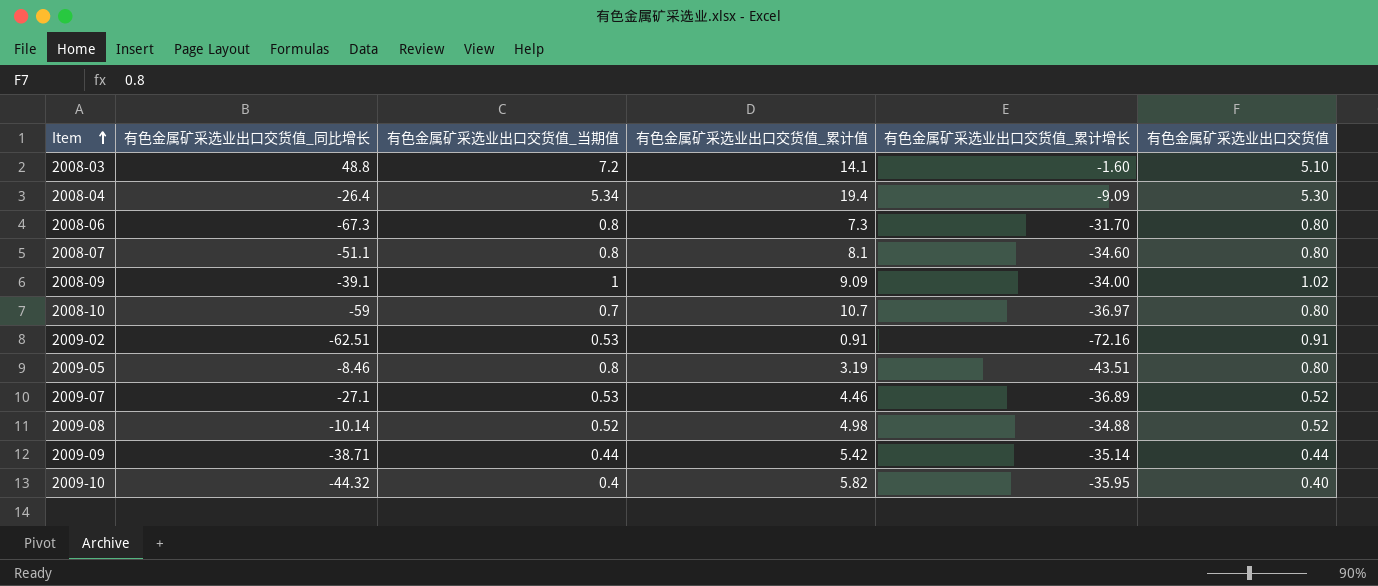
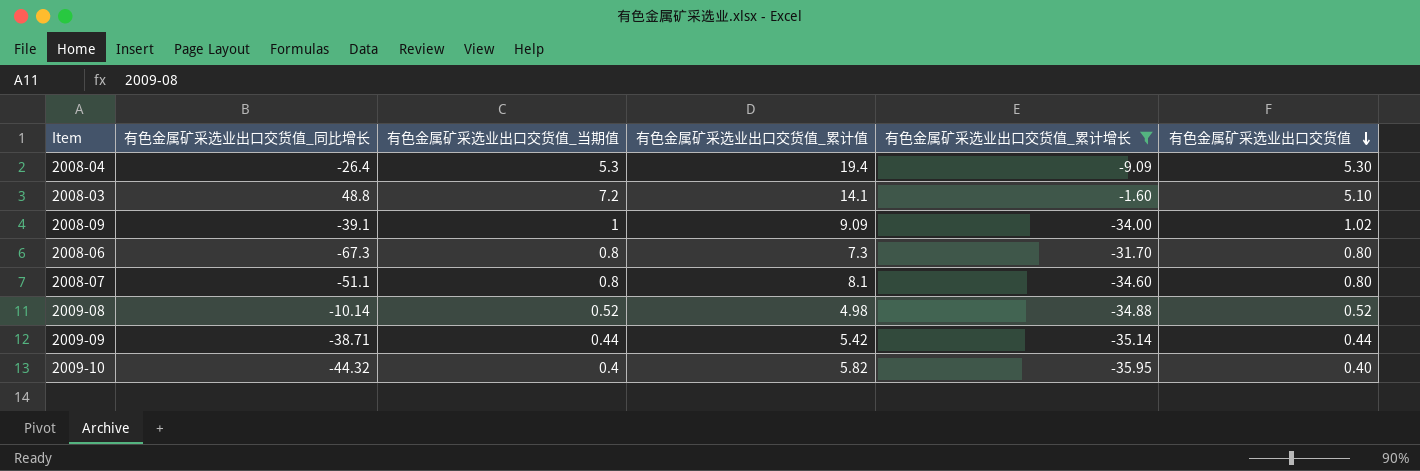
filter: none -> 有色金属矿采选业出口交货值_累计增长 >= -35.95
row order: Item ascending -> 有色金属矿采选业出口交货值 descending
2008-04 | 有色金属矿采选业出口交货值_当期值: 5.34 -> 5.3

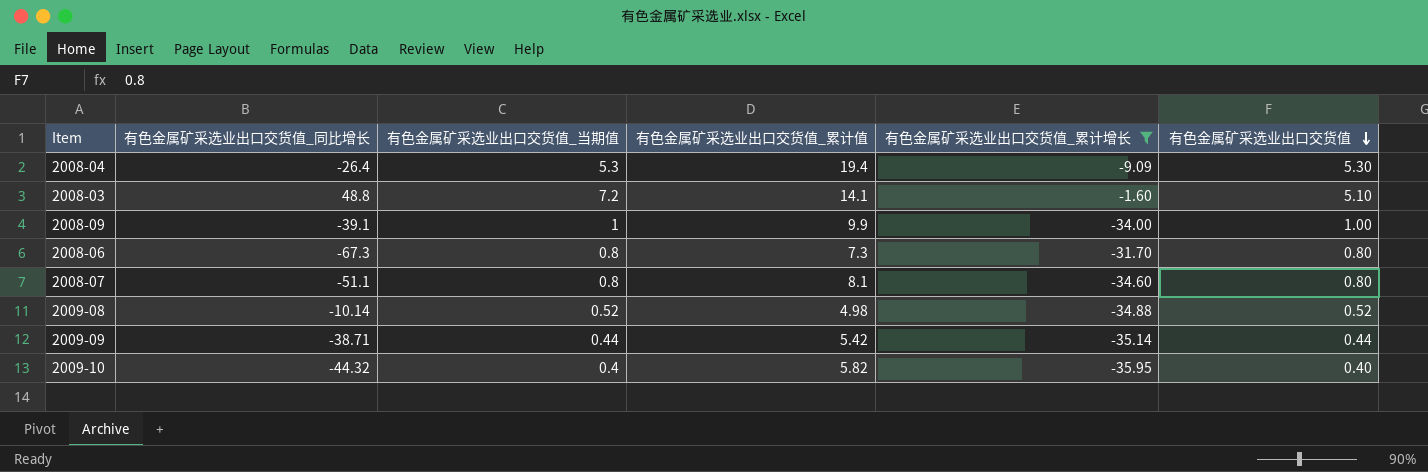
2008-09 | 有色金属矿采选业出口交货值_累计值: 9.09 -> 9.9
2008-09 | 有色金属矿采选业出口交货值: 1.02 -> 1.00

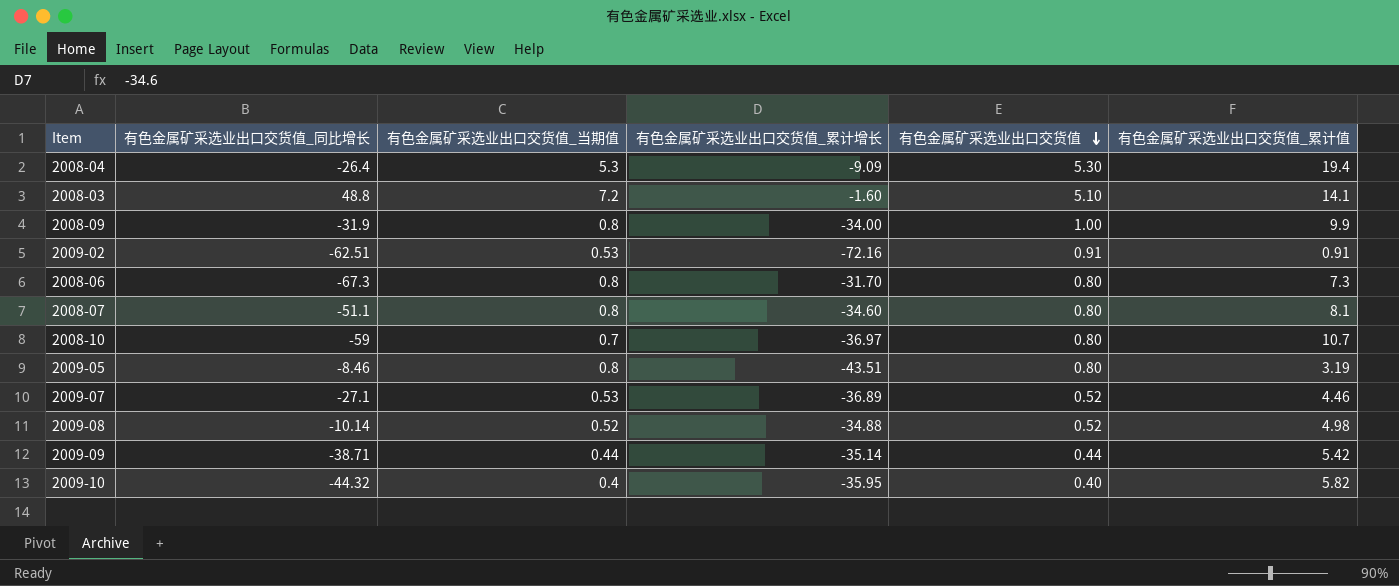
filter: 有色金属矿采选业出口交货值_累计增长 >= -35.95 -> none
column 有色金属矿采选业出口交货值_累计值 | position: 4 -> 6
2008-09 | 有色金属矿采选业出口交货值_同比增长: -39.1 -> -31.9
2008-09 | 有色金属矿采选业出口交货值_当期值: 1 -> 0.8

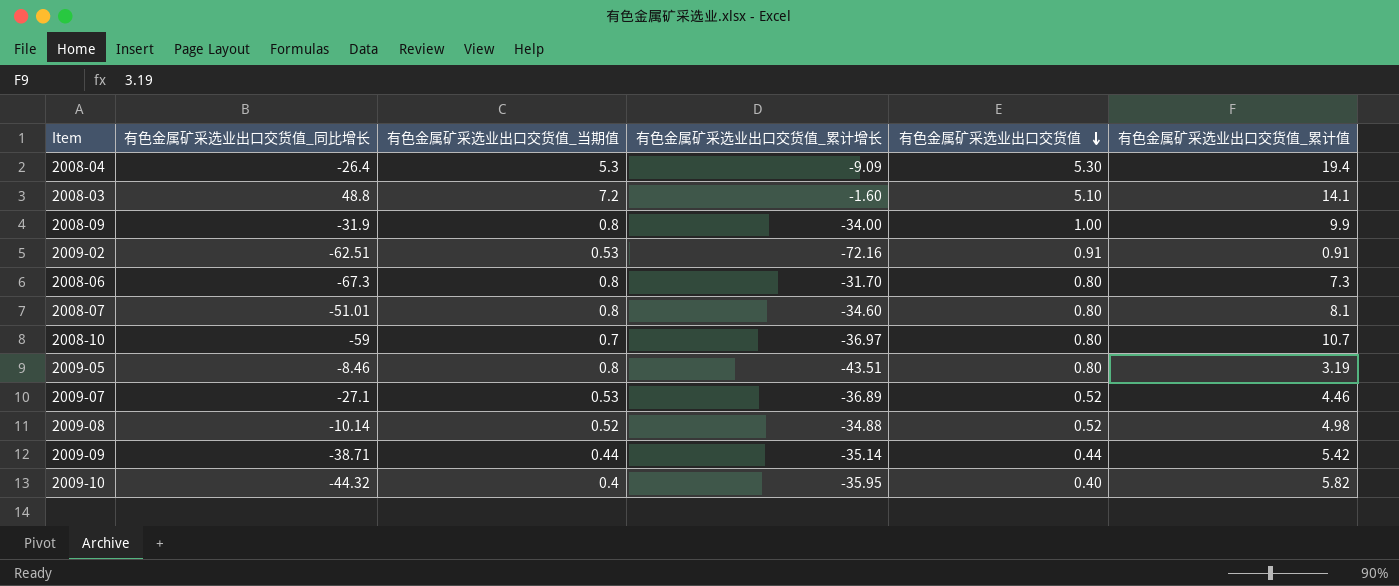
2008-07 | 有色金属矿采选业出口交货值_同比增长: -51.1 -> -51.01

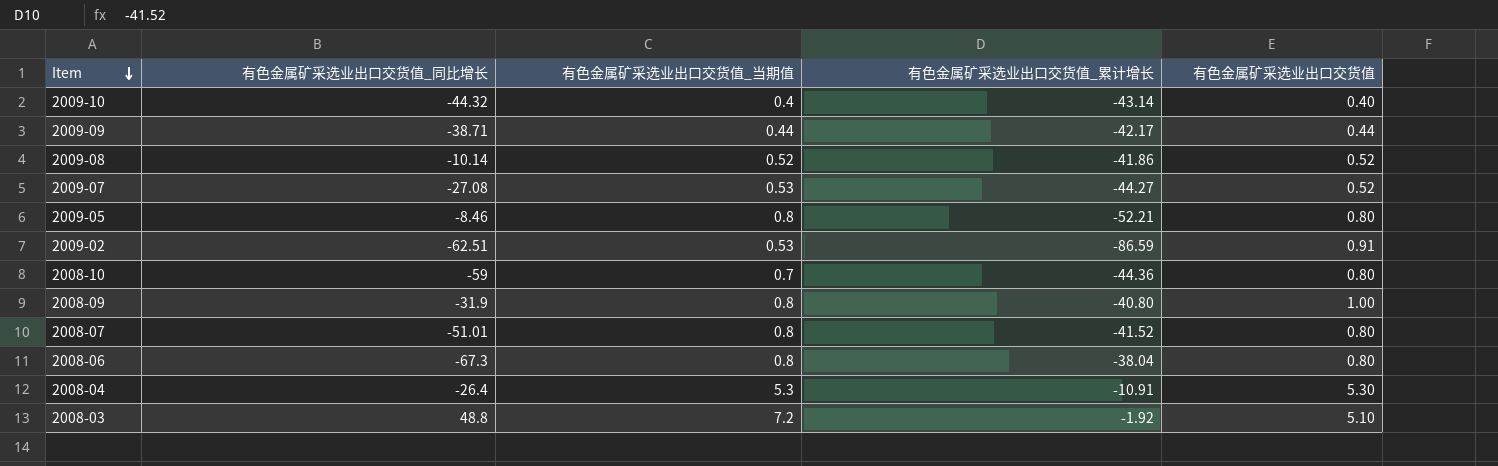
row order: 有色金属矿采选业出口交货值 descending -> Item descending
column 有色金属矿采选业出口交货值_累计值 | position: 6 -> none
2009-10 | 有色金属矿采选业出口交货值_累计增长: -35.95 -> -43.14
2009-09 | 有色金属矿采选业出口交货值_累计增长: -35.14 -> -42.17
2009-08 | 有色金属矿采选业出口交货值_累计增长: -34.88 -> -41.86
2009-07 | 有色金属矿采选业出口交货值_同比增长: -27.1 -> -27.08
2009-07 | 有色金属矿采选业出口交货值_累计增长: -36.89 -> -44.27
2009-05 | 有色金属矿采选业出口交货值_累计增长: -43.51 -> -52.21
2009-02 | 有色金属矿采选业出口交货值_累计增长: -72.16 -> -86.59
2008-10 | 有色金属矿采选业出口交货值_累计增长: -36.97 -> -44.36
2008-09 | 有色金属矿采选业出口交货值_累计增长: -34.00 -> -40.80
2008-07 | 有色金属矿采选业出口交货值_累计增长: -34.60 -> -41.52
2008-06 | 有色金属矿采选业出口交货值_累计增长: -31.70 -> -38.04
2008-04 | 有色金属矿采选业出口交货值_累计增长: -9.09 -> -10.91
2008-03 | 有色金属矿采选业出口交货值_累计增长: -1.60 -> -1.92

